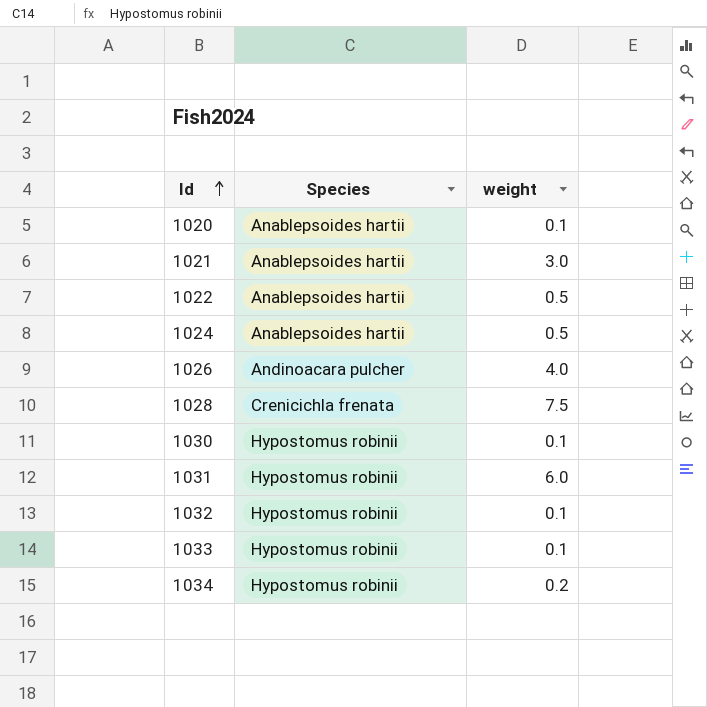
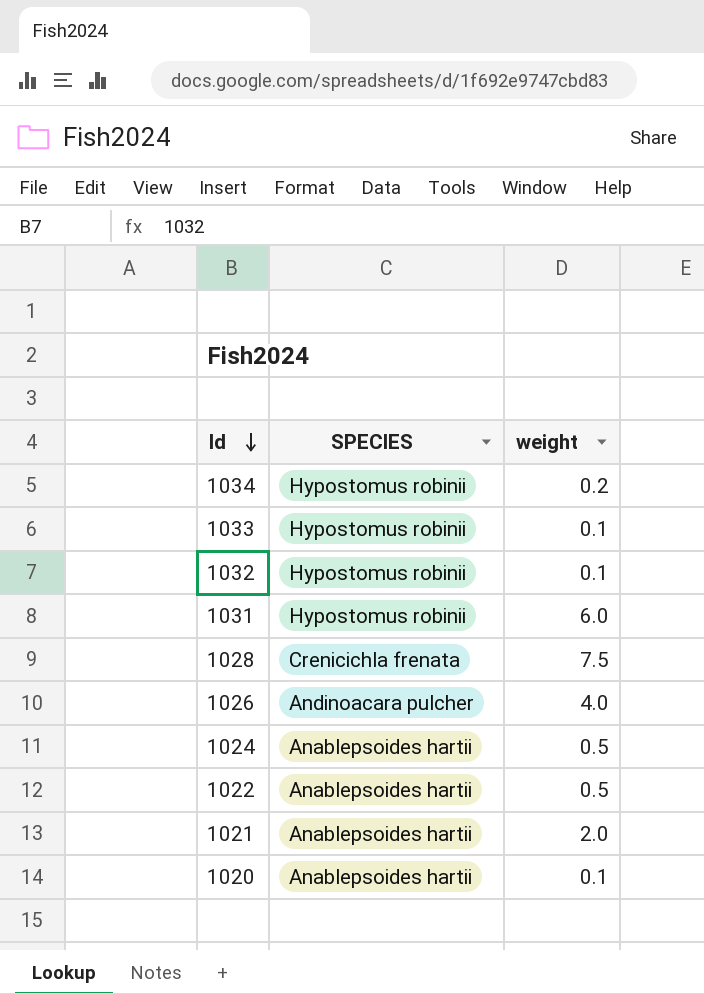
row order: Id ascending -> Id descending
column name: Species -> SPECIES
row 1030: Hypostomus robinii | 0.1 -> none
1021 | weight: 3.0 -> 2.0

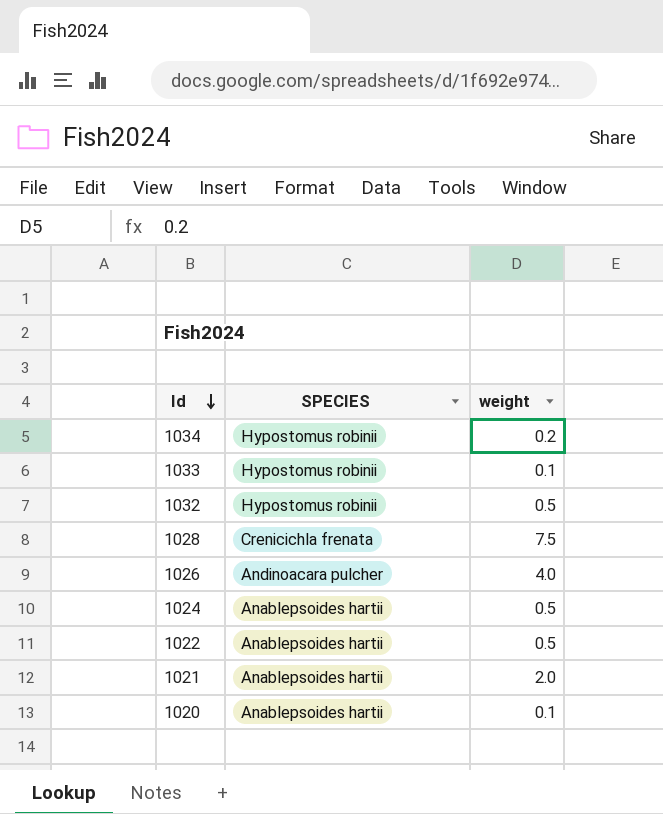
row 1031: Hypostomus robinii | 6.0 -> none
1032 | weight: 0.1 -> 0.5

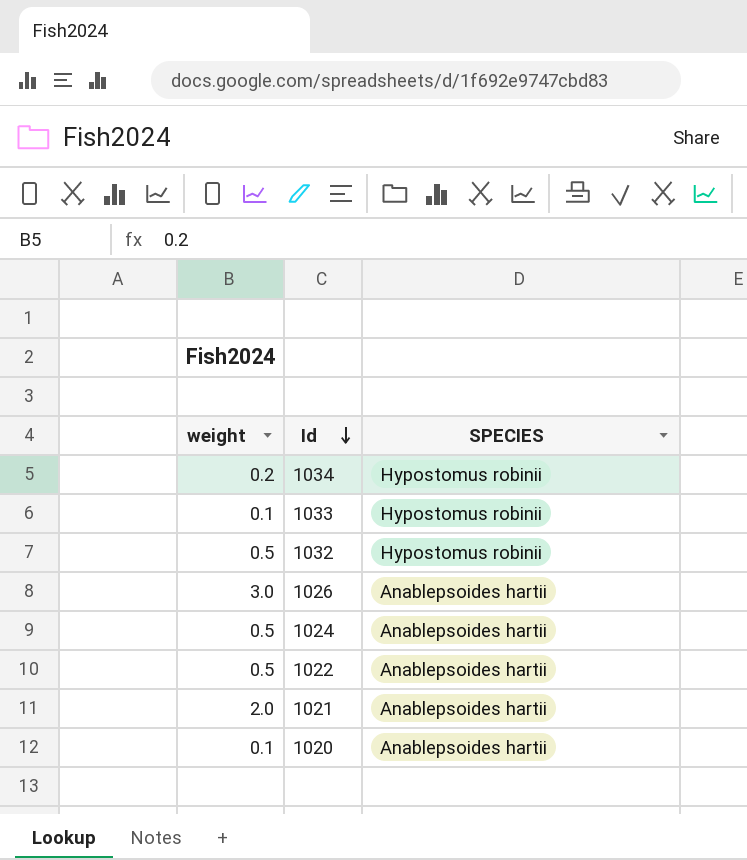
column weight | position: 3 -> 1
row 1028: Crenicichla frenata | 7.5 -> none
1026 | weight: 4.0 -> 3.0
1026 | SPECIES: Andinoacara pulcher -> Anablepsoides hartii

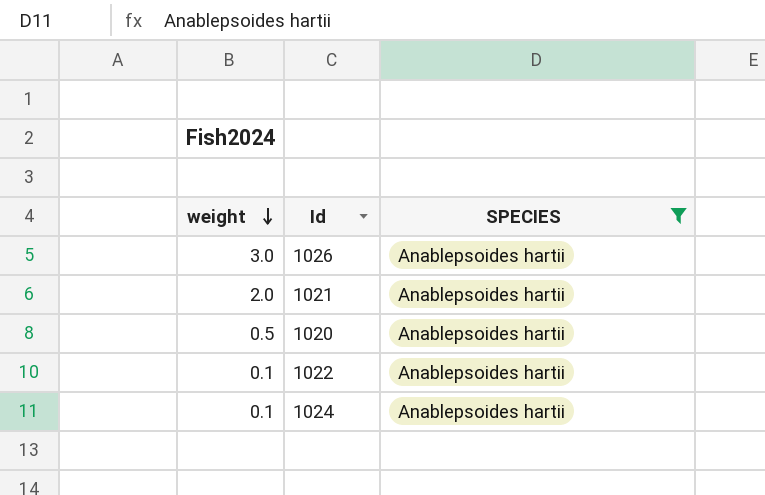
filter: none -> SPECIES = Anablepsoides hartii
row order: Id descending -> weight descending
1020 | weight: 0.1 -> 0.5
1022 | weight: 0.5 -> 0.1
1024 | weight: 0.5 -> 0.1

